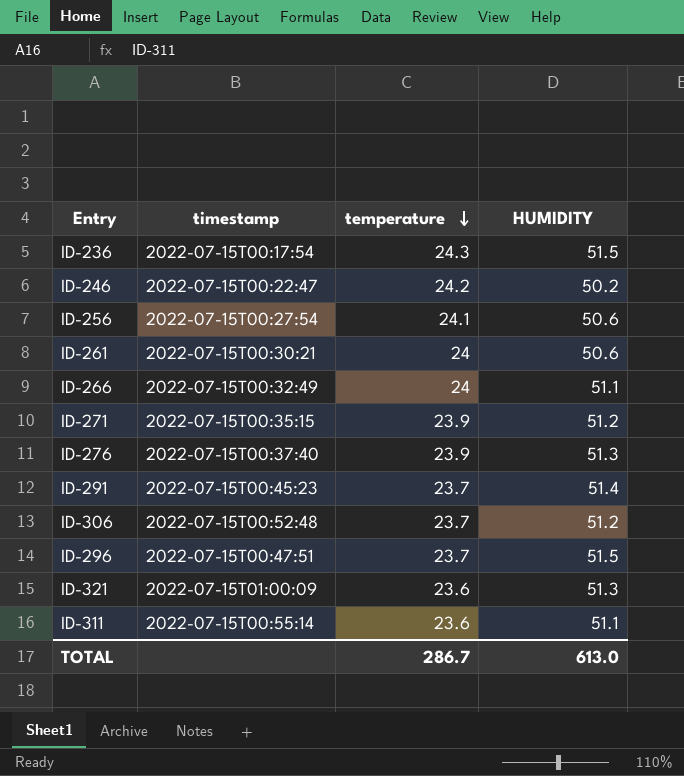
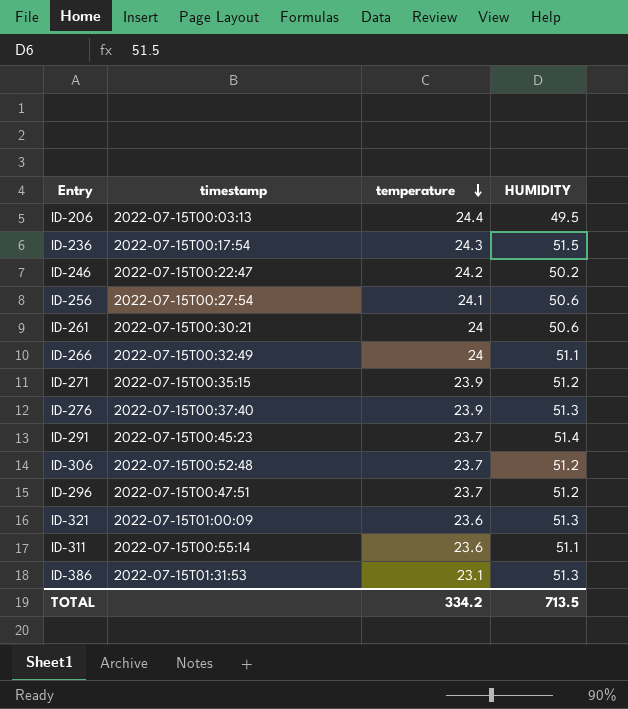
row ID-206: none -> 2022-07-15T00:03:13 | 24.4 | 49.5
ID-296 | HUMIDITY: 51.5 -> 51.2
row ID-386: none -> 2022-07-15T01:31:53 | 23.1 | 51.3
TOTAL | temperature: 286.7 -> 334.2
TOTAL | HUMIDITY: 613.0 -> 713.5

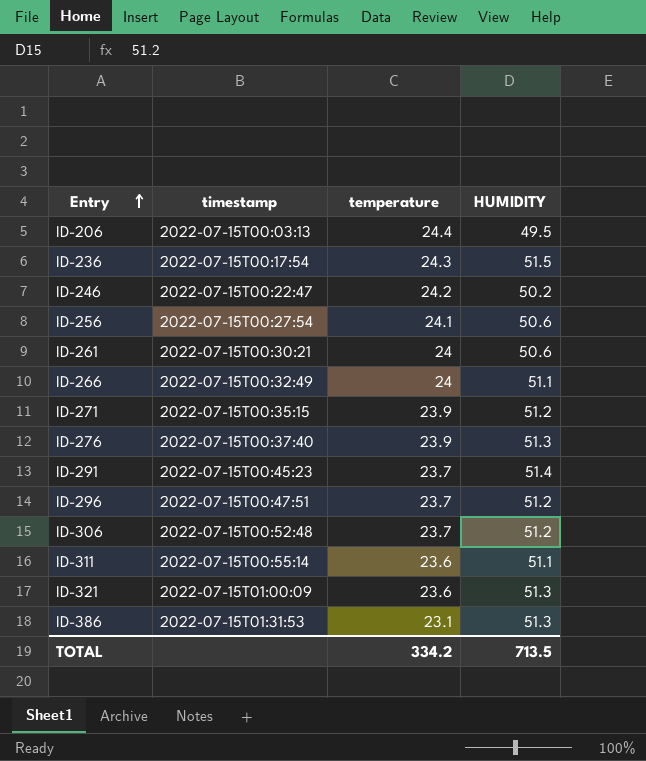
row order: temperature descending -> Entry ascending

